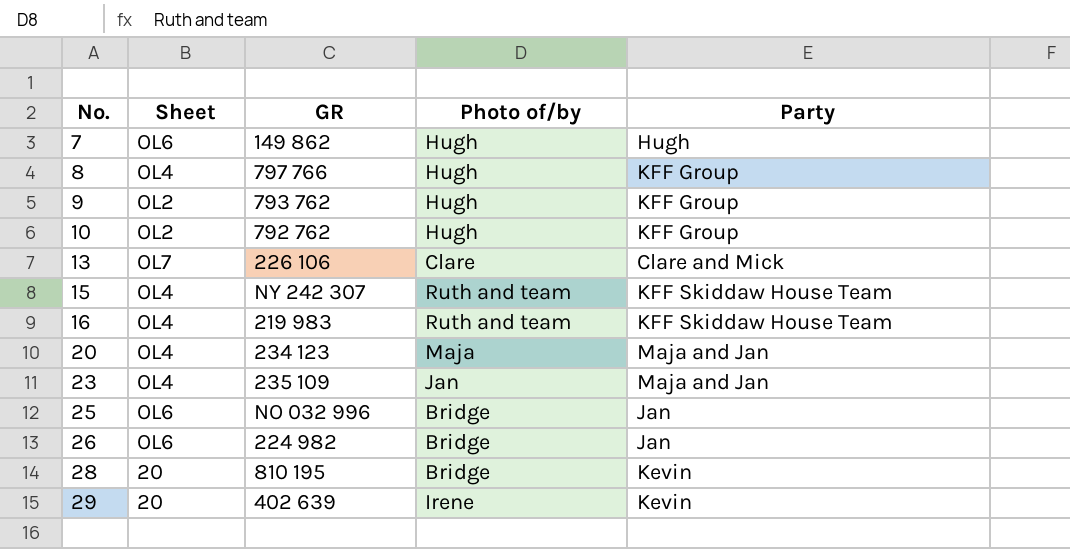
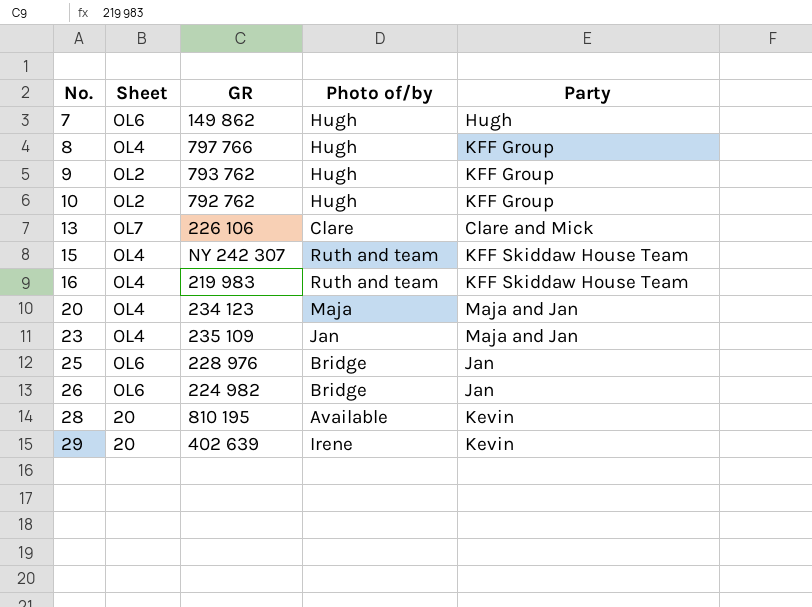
25 | GR: NO 032 996 -> 228 976
28 | Photo of/by: Bridge -> Available

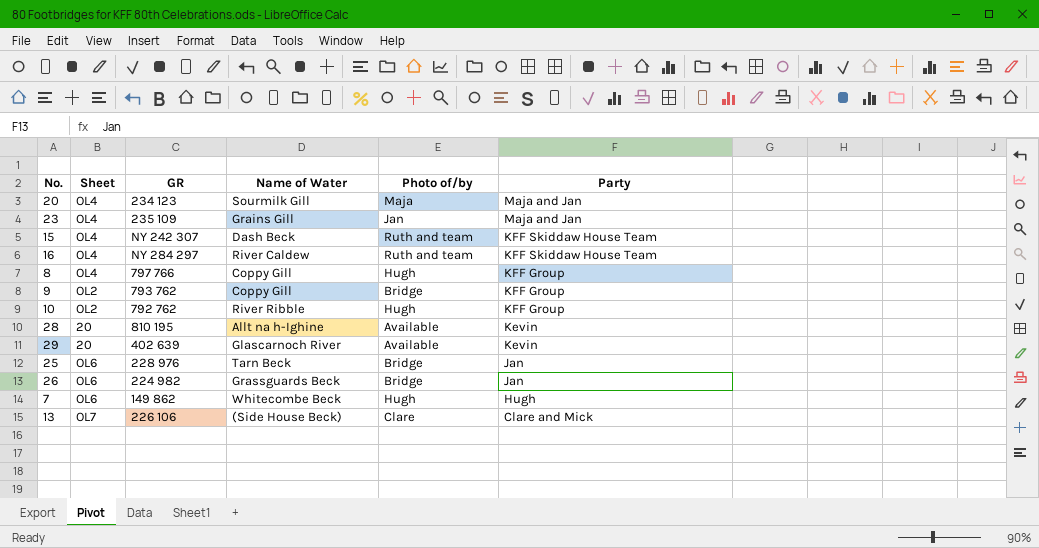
row order: No. ascending -> Party descending
column Name of Water | position: none -> 4
16 | GR: 219 983 -> NY 284 297
9 | Photo of/by: Hugh -> Bridge
29 | Photo of/by: Irene -> Available

